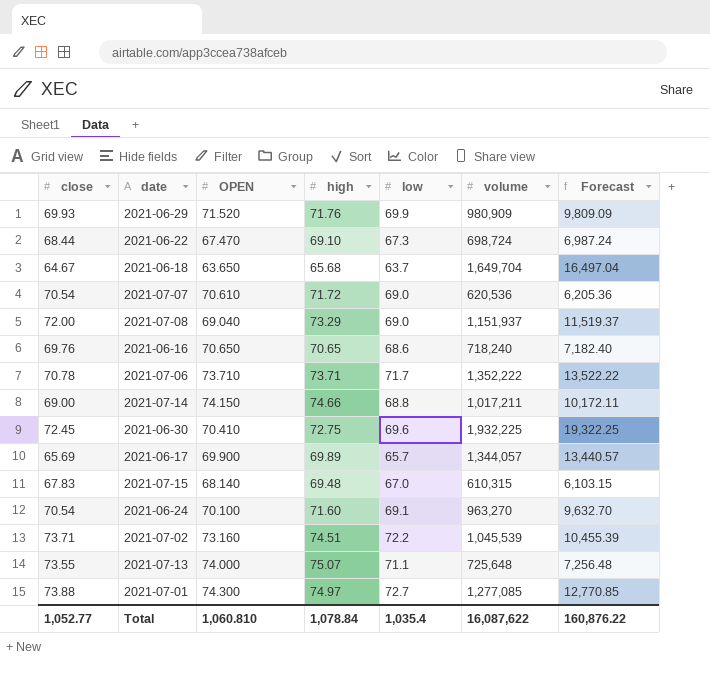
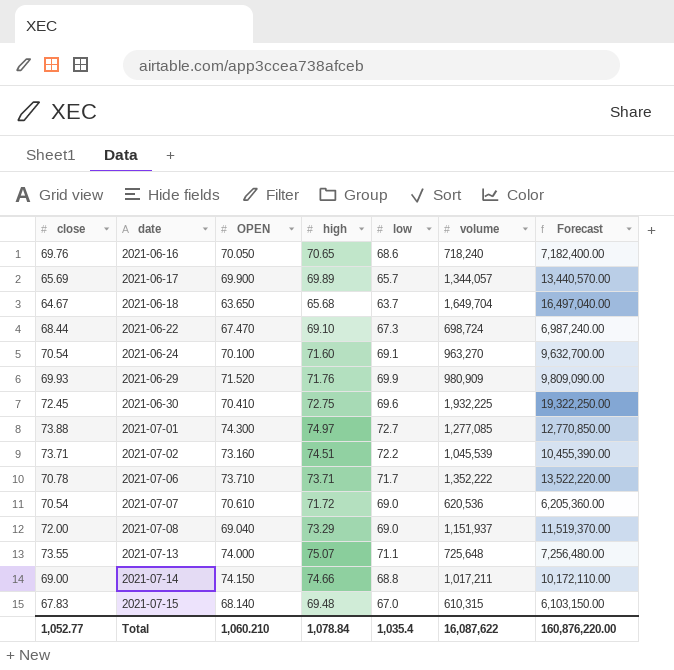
row order: none -> date ascending
column Forecast | formula: [volume] * 0.01 -> [volume] * 10
2021-06-16 | OPEN: 70.650 -> 70.050
Total | OPEN: 1,060.810 -> 1,060.210
Total | Forecast: 160,876.22 -> 160,876,220.00

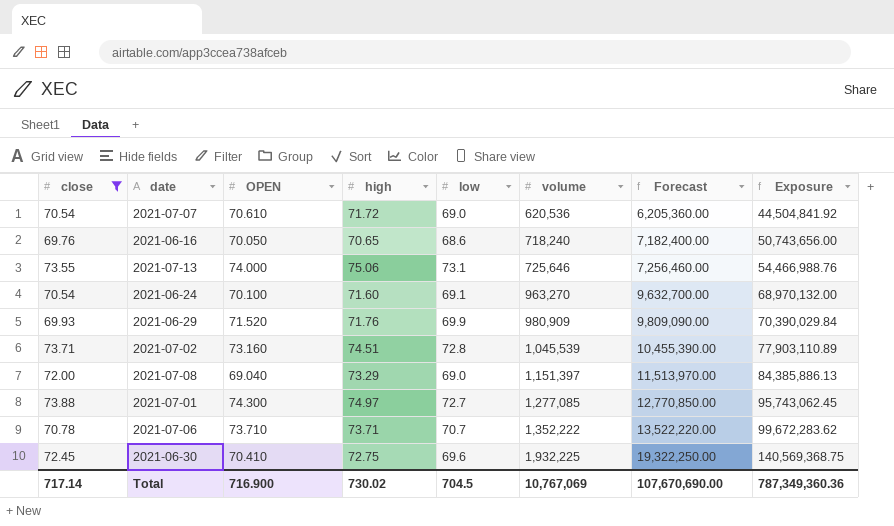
filter: none -> close >= 69.76
row order: date ascending -> volume ascending
column Exposure | formula: none -> [high] * [volume]
2021-07-13 | high: 75.07 -> 75.06
2021-07-13 | low: 71.1 -> 73.1
2021-07-13 | volume: 725,648 -> 725,646
2021-07-13 | Forecast: 7,256,480.00 -> 7,256,460.00
2021-07-02 | low: 72.2 -> 72.8
2021-07-08 | volume: 1,151,937 -> 1,151,397
2021-07-08 | Forecast: 11,519,370.00 -> 11,513,970.00
2021-07-06 | low: 71.7 -> 70.7
Total | close: 1,052.77 -> 717.14
Total | OPEN: 1,060.210 -> 716.900
Total | high: 1,078.84 -> 730.02
Total | low: 1,035.4 -> 704.5
Total | volume: 16,087,622 -> 10,767,069
Total | Forecast: 160,876,220.00 -> 107,670,690.00

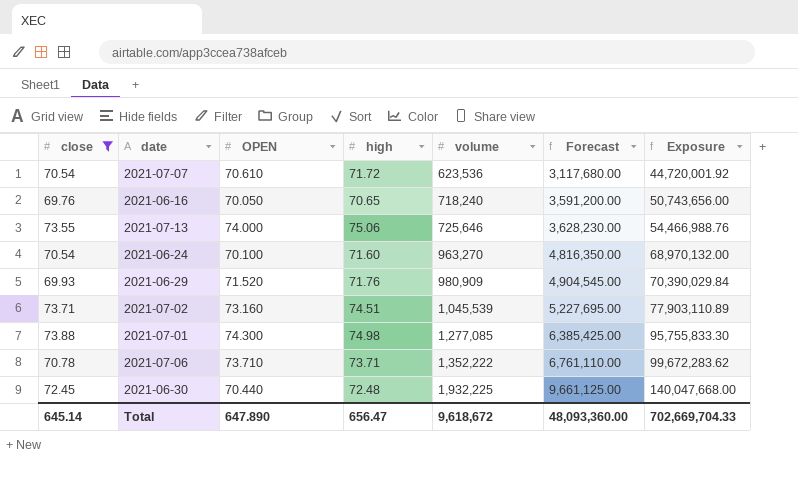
column low | position: 5 -> none
column Forecast | formula: [volume] * 10 -> [volume] * 5
row 2021-07-08: 72.00 | 69.040 | 73.29 | 69.0 | 1,151,397 | 11,513,970.00 | 84,385,886.13 -> none
2021-07-07 | volume: 620,536 -> 623,536
2021-07-07 | Exposure: 44,504,841.92 -> 44,720,001.92
2021-07-01 | high: 74.97 -> 74.98
2021-07-01 | Exposure: 95,743,062.45 -> 95,755,833.30
2021-06-30 | OPEN: 70.410 -> 70.440
2021-06-30 | high: 72.75 -> 72.48
2021-06-30 | Exposure: 140,569,368.75 -> 140,047,668.00
Total | close: 717.14 -> 645.14
Total | OPEN: 716.900 -> 647.890
Total | high: 730.02 -> 656.47
Total | volume: 10,767,069 -> 9,618,672
Total | Forecast: 107,670,690.00 -> 48,093,360.00
Total | Exposure: 787,349,360.36 -> 702,669,704.33

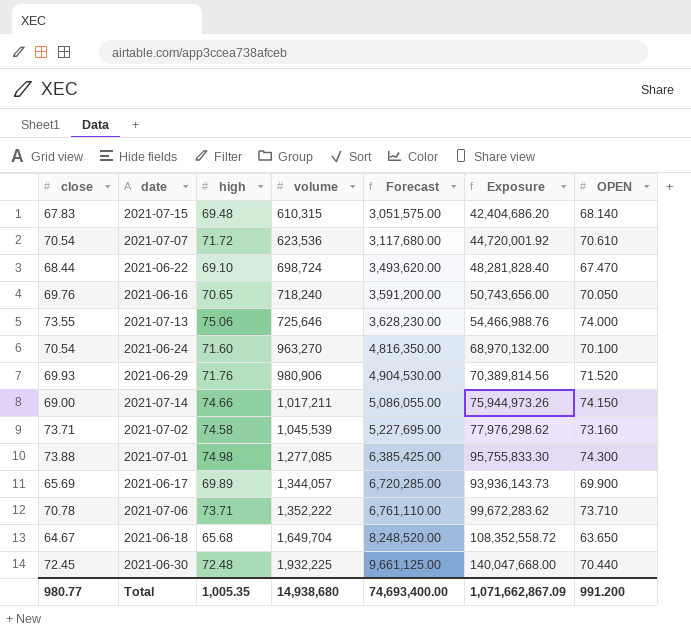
filter: close >= 69.76 -> none
column OPEN | position: 3 -> 7
2021-06-29 | volume: 980,909 -> 980,906
2021-06-29 | Forecast: 4,904,545.00 -> 4,904,530.00
2021-06-29 | Exposure: 70,390,029.84 -> 70,389,814.56
2021-07-02 | high: 74.51 -> 74.58
2021-07-02 | Exposure: 77,903,110.89 -> 77,976,298.62
Total | close: 645.14 -> 980.77
Total | high: 656.47 -> 1,005.35
Total | volume: 9,618,672 -> 14,938,680
Total | Forecast: 48,093,360.00 -> 74,693,400.00
Total | Exposure: 702,669,704.33 -> 1,071,662,867.09
Total | OPEN: 647.890 -> 991.200

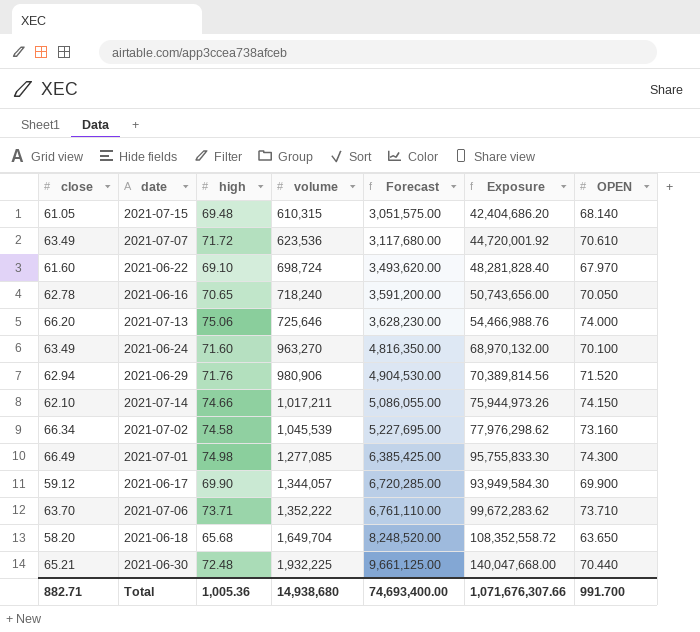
2021-07-15 | close: 67.83 -> 61.05
2021-07-07 | close: 70.54 -> 63.49
2021-06-22 | close: 68.44 -> 61.60
2021-06-22 | OPEN: 67.470 -> 67.970
2021-06-16 | close: 69.76 -> 62.78
2021-07-13 | close: 73.55 -> 66.20
2021-06-24 | close: 70.54 -> 63.49
2021-06-29 | close: 69.93 -> 62.94
2021-07-14 | close: 69.00 -> 62.10
2021-07-02 | close: 73.71 -> 66.34
2021-07-01 | close: 73.88 -> 66.49
2021-06-17 | close: 65.69 -> 59.12
2021-06-17 | high: 69.89 -> 69.90
2021-06-17 | Exposure: 93,936,143.73 -> 93,949,584.30
2021-07-06 | close: 70.78 -> 63.70
2021-06-18 | close: 64.67 -> 58.20
2021-06-30 | close: 72.45 -> 65.21
Total | close: 980.77 -> 882.71
Total | high: 1,005.35 -> 1,005.36
Total | Exposure: 1,071,662,867.09 -> 1,071,676,307.66
Total | OPEN: 991.200 -> 991.700

